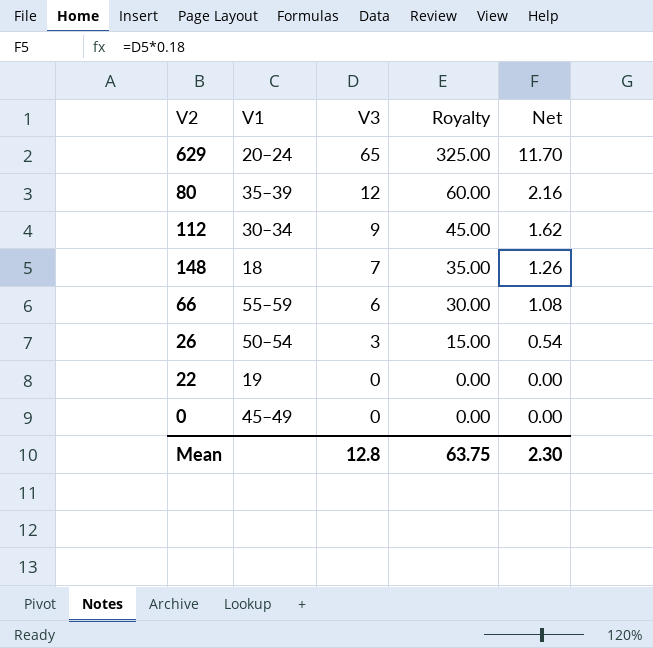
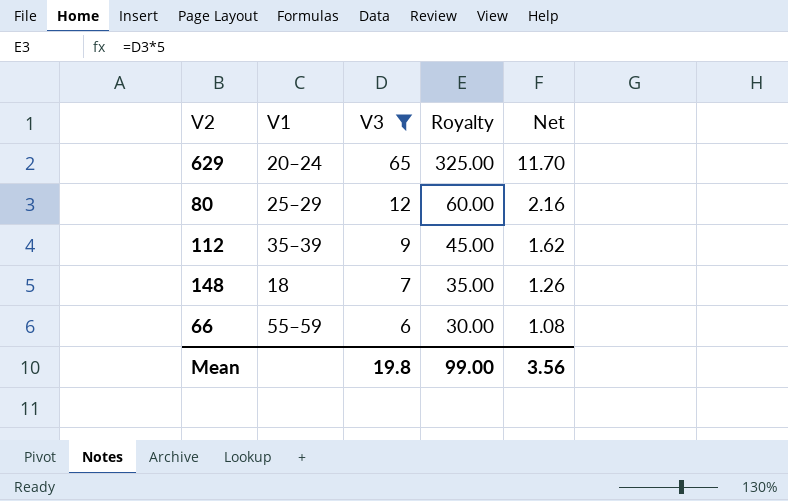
filter: none -> V3 >= 6
80 | V1: 35–39 -> 25–29
112 | V1: 30–34 -> 35–39
Mean | V3: 12.8 -> 19.8
Mean | Royalty: 63.75 -> 99.00
Mean | Net: 2.30 -> 3.56

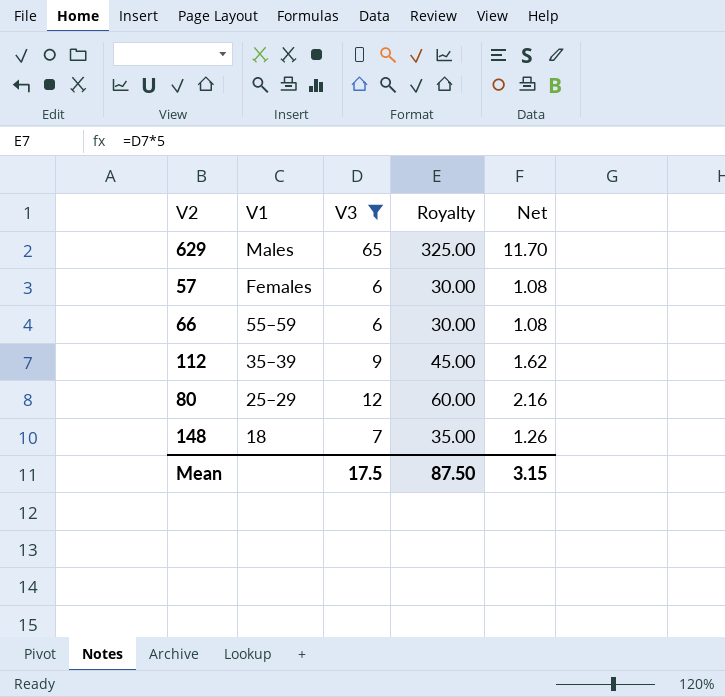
row order: V3 descending -> V1 descending
629 | V1: 20–24 -> Males
row 57: none -> Females | 6 | 30.00 | 1.08
Mean | V3: 19.8 -> 17.5
Mean | Royalty: 99.00 -> 87.50
Mean | Net: 3.56 -> 3.15

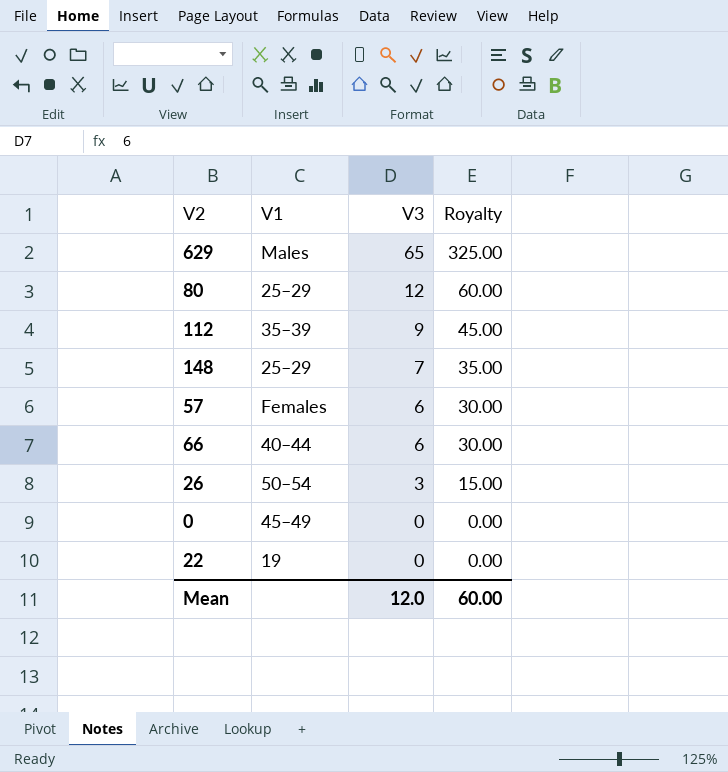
filter: V3 >= 6 -> none
row order: V1 descending -> V3 descending
column Net | formula: [V3] * 0.18 -> none
148 | V1: 18 -> 25–29
66 | V1: 55–59 -> 40–44
Mean | V3: 17.5 -> 12.0
Mean | Royalty: 87.50 -> 60.00

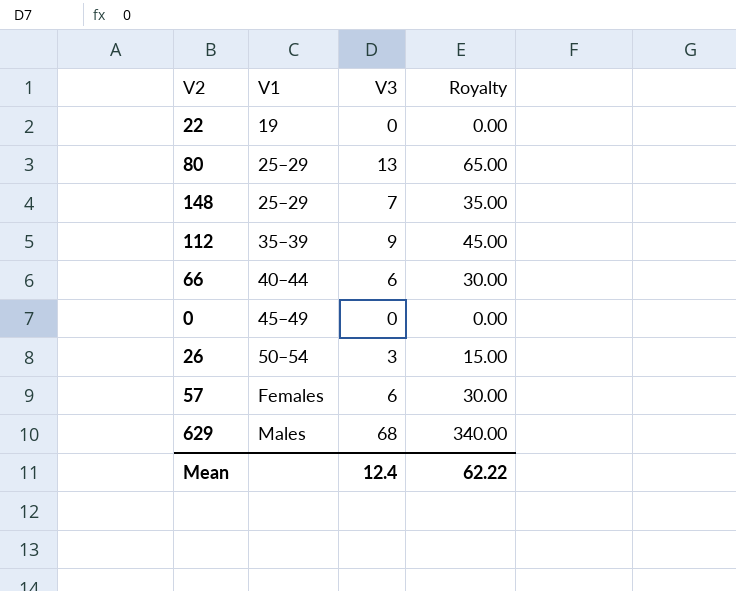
row order: V3 descending -> V1 ascending
80 | V3: 12 -> 13
80 | Royalty: 60.00 -> 65.00
629 | V3: 65 -> 68
629 | Royalty: 325.00 -> 340.00
Mean | V3: 12.0 -> 12.4
Mean | Royalty: 60.00 -> 62.22

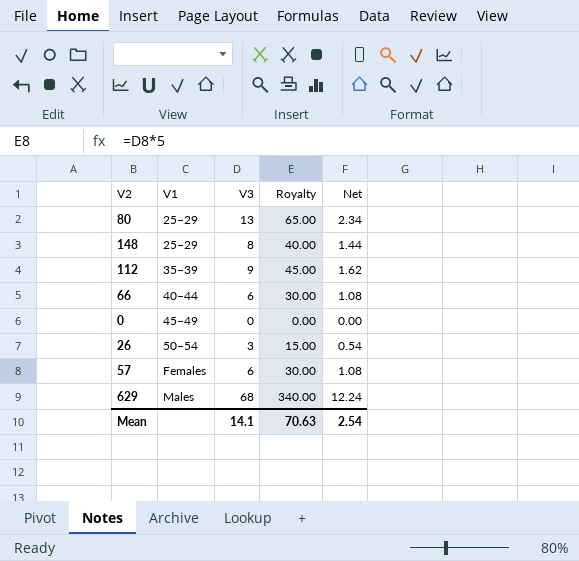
column Net | formula: none -> [V3] * 0.18
row 22: 19 | 0 | 0.00 -> none
148 | V3: 7 -> 8
148 | Royalty: 35.00 -> 40.00
Mean | V3: 12.4 -> 14.1
Mean | Royalty: 62.22 -> 70.63

